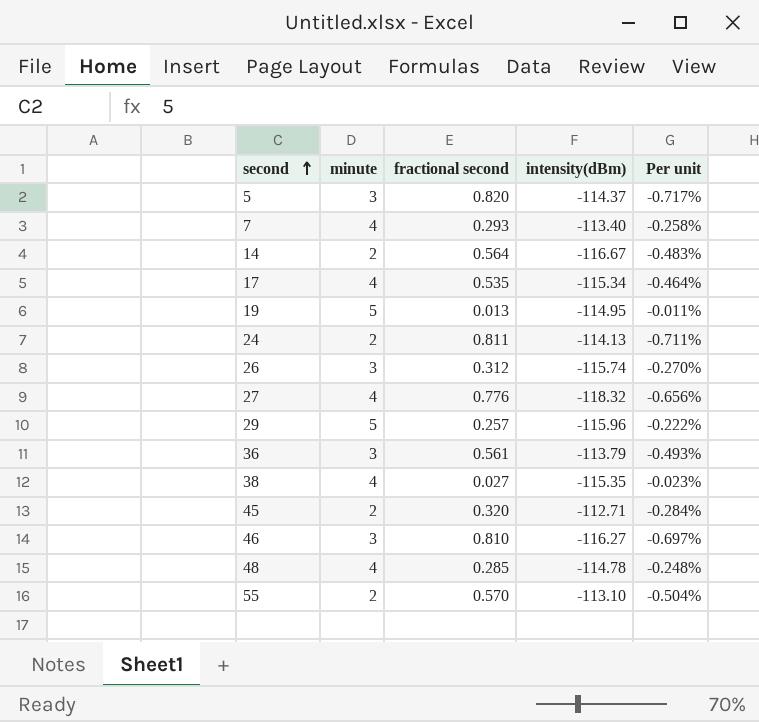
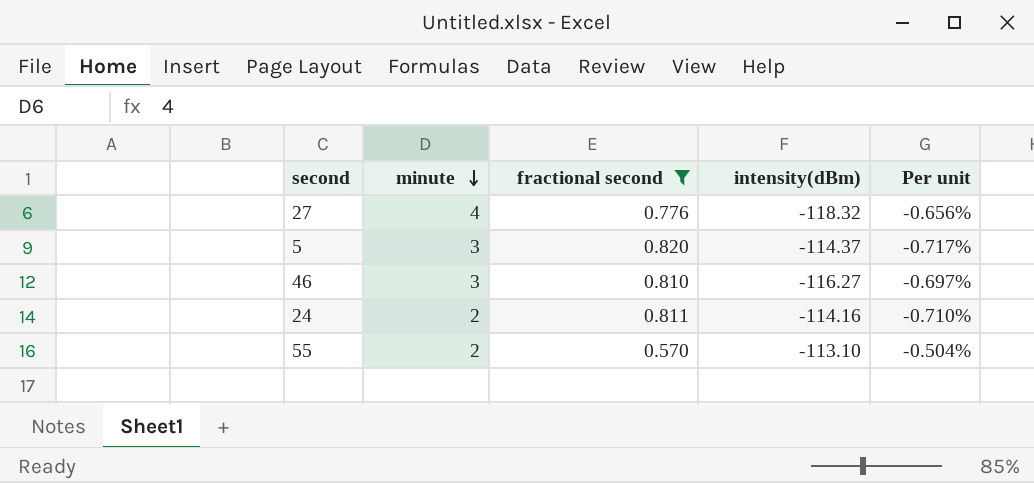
filter: none -> fractional second >= 0.570
row order: second ascending -> minute descending
24 | intensity(dBm): -114.13 -> -114.16
24 | Per unit: -0.711% -> -0.710%

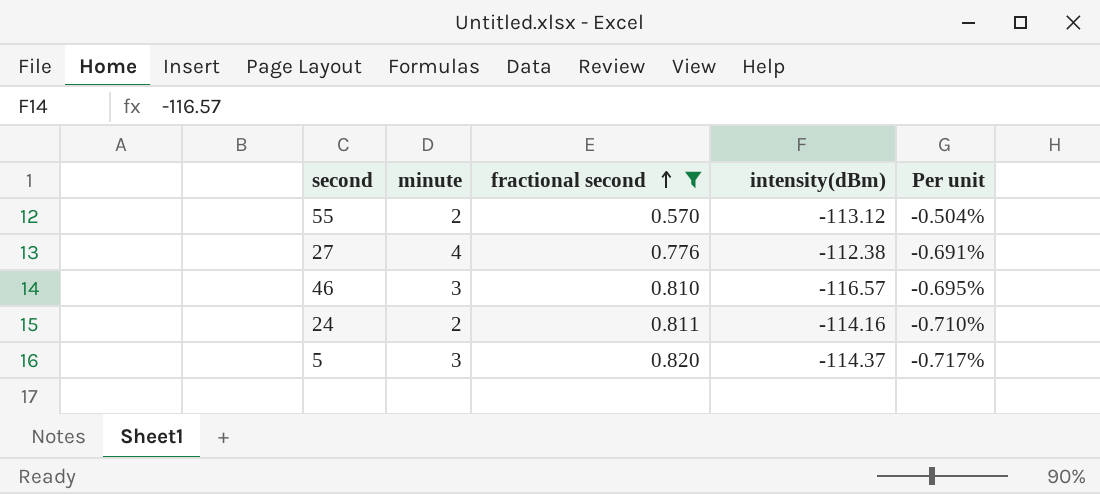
row order: minute descending -> fractional second ascending
55 | intensity(dBm): -113.10 -> -113.12
27 | intensity(dBm): -118.32 -> -112.38
27 | Per unit: -0.656% -> -0.691%
46 | intensity(dBm): -116.27 -> -116.57
46 | Per unit: -0.697% -> -0.695%

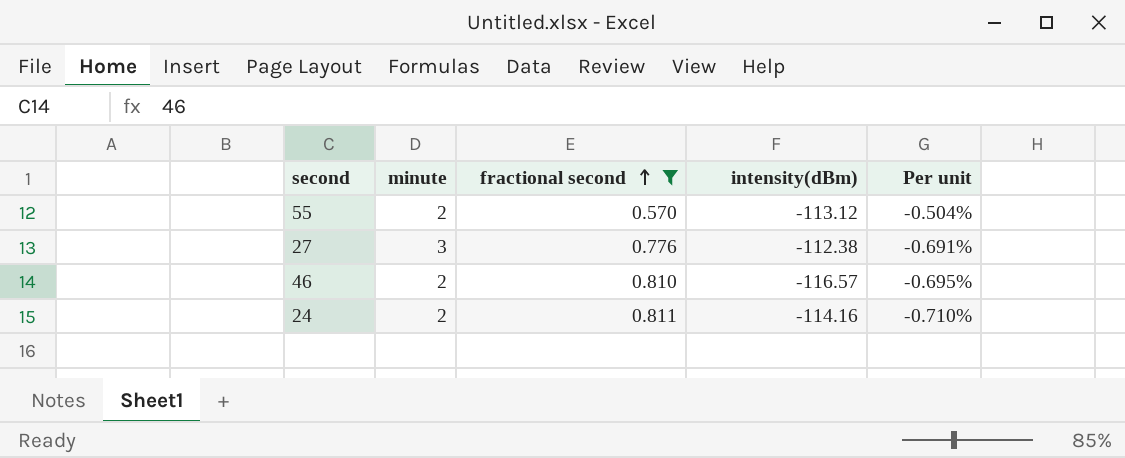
row 5: 3 | 0.820 | -114.37 | -0.717% -> none
27 | minute: 4 -> 3
46 | minute: 3 -> 2

